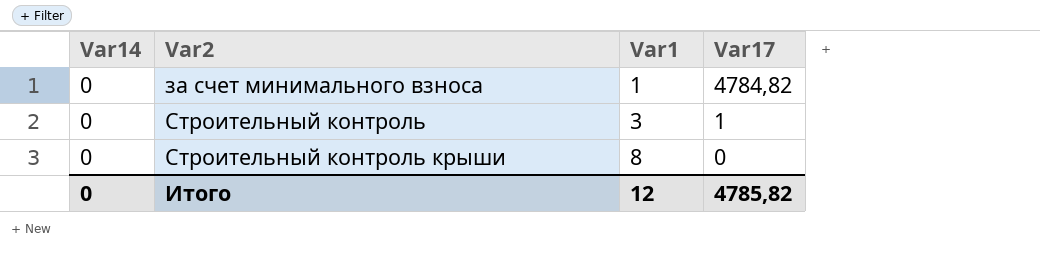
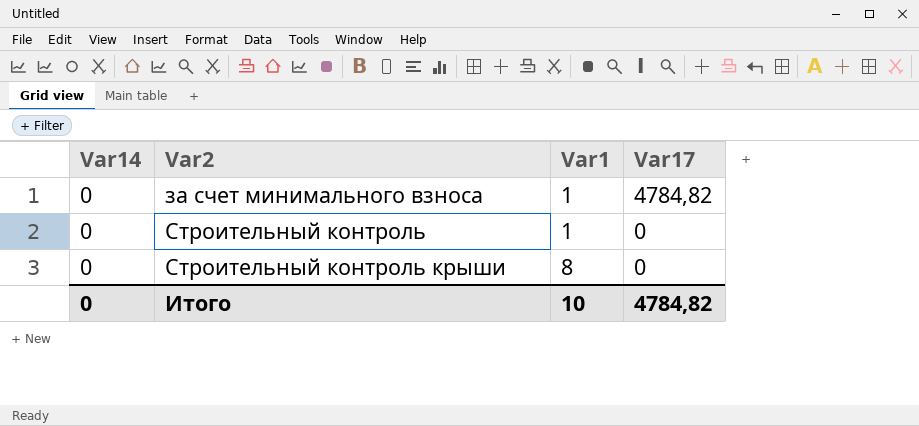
Строительный контроль | Var1: 3 -> 1
Строительный контроль | Var17: 1 -> 0
Итого | Var1: 12 -> 10
Итого | Var17: 4785,82 -> 4784,82

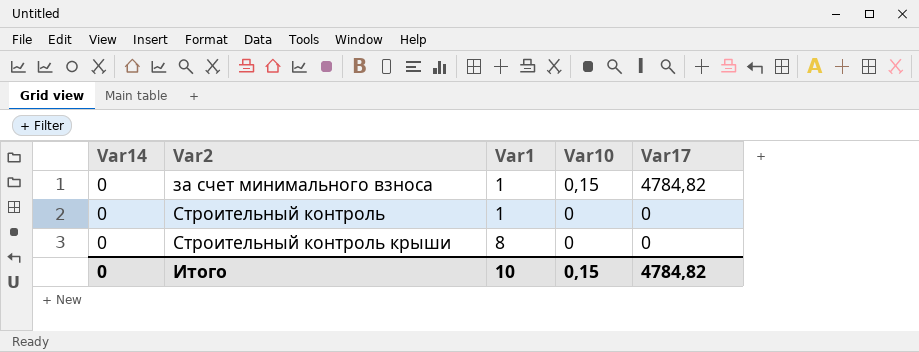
column Var10 | position: none -> 4

